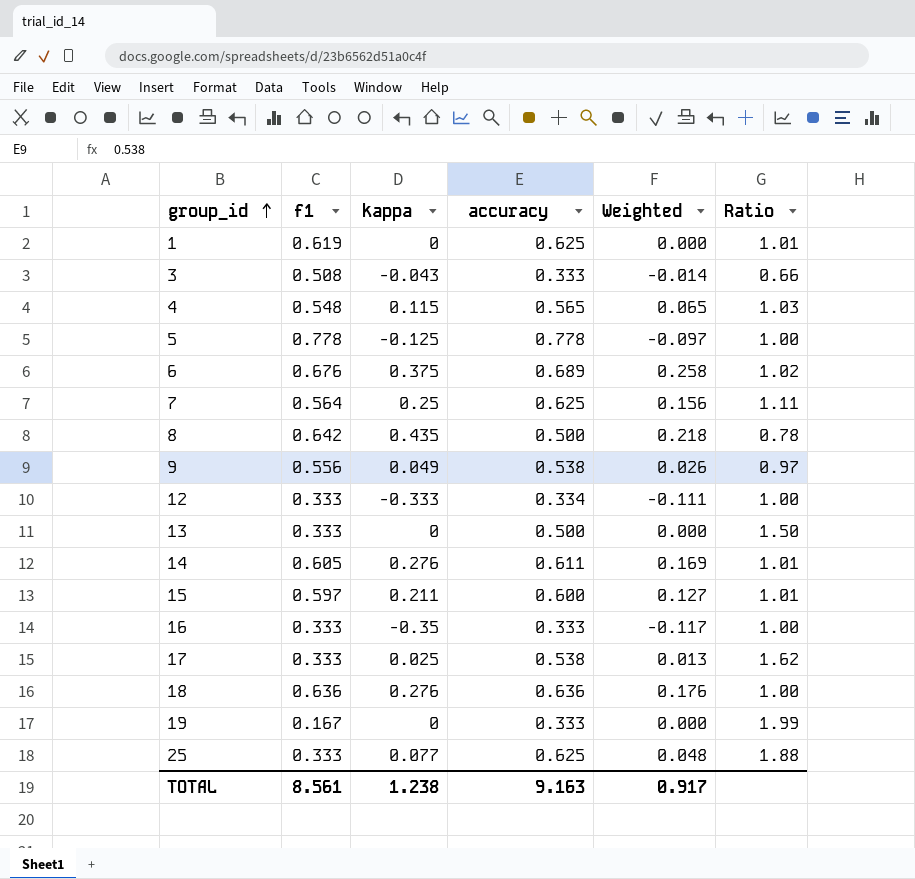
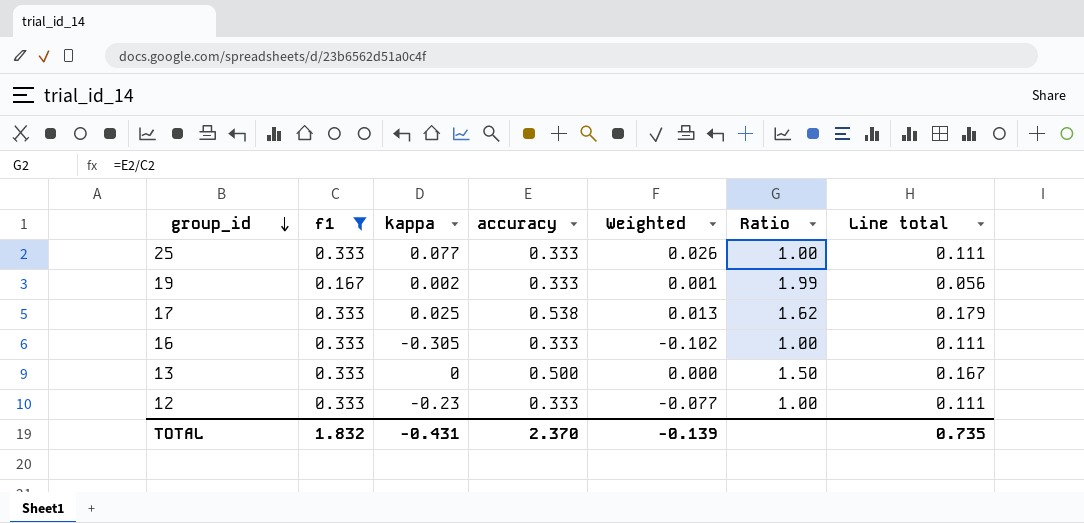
filter: none -> f1 <= 0.333
row order: group_id ascending -> group_id descending
column Line total | formula: none -> [f1] * [accuracy]
25 | accuracy: 0.625 -> 0.333
25 | Weighted: 0.048 -> 0.026
25 | Ratio: 1.88 -> 1.00
19 | kappa: 0 -> 0.002
19 | Weighted: 0.000 -> 0.001
16 | kappa: -0.35 -> -0.305
16 | Weighted: -0.117 -> -0.102
12 | kappa: -0.333 -> -0.23
12 | accuracy: 0.334 -> 0.333
12 | Weighted: -0.111 -> -0.077
TOTAL | f1: 8.561 -> 1.832
TOTAL | kappa: 1.238 -> -0.431
TOTAL | accuracy: 9.163 -> 2.370
TOTAL | Weighted: 0.917 -> -0.139

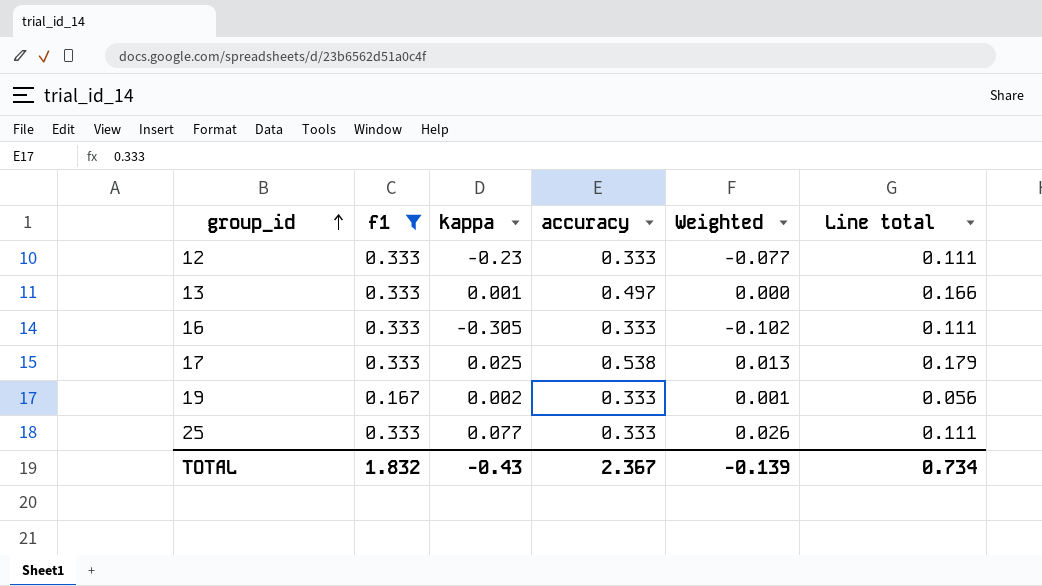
row order: group_id descending -> group_id ascending
column Ratio | formula: [accuracy] / [f1] -> none
13 | kappa: 0 -> 0.001
13 | accuracy: 0.500 -> 0.497
13 | Line total: 0.167 -> 0.166
TOTAL | kappa: -0.431 -> -0.43
TOTAL | accuracy: 2.370 -> 2.367
TOTAL | Line total: 0.735 -> 0.734

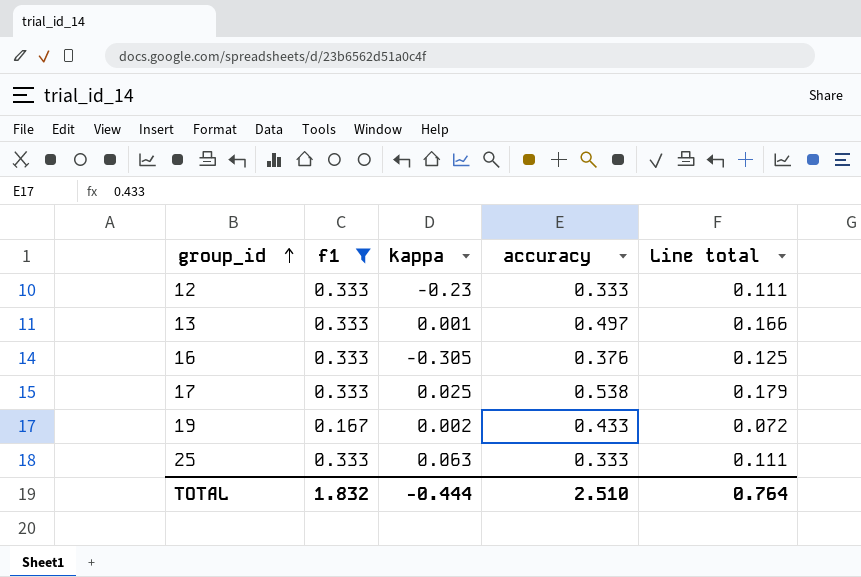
column Weighted | formula: [kappa] * [accuracy] -> none
16 | accuracy: 0.333 -> 0.376
16 | Line total: 0.111 -> 0.125
19 | accuracy: 0.333 -> 0.433
19 | Line total: 0.056 -> 0.072
25 | kappa: 0.077 -> 0.063
TOTAL | kappa: -0.43 -> -0.444
TOTAL | accuracy: 2.367 -> 2.510
TOTAL | Line total: 0.734 -> 0.764

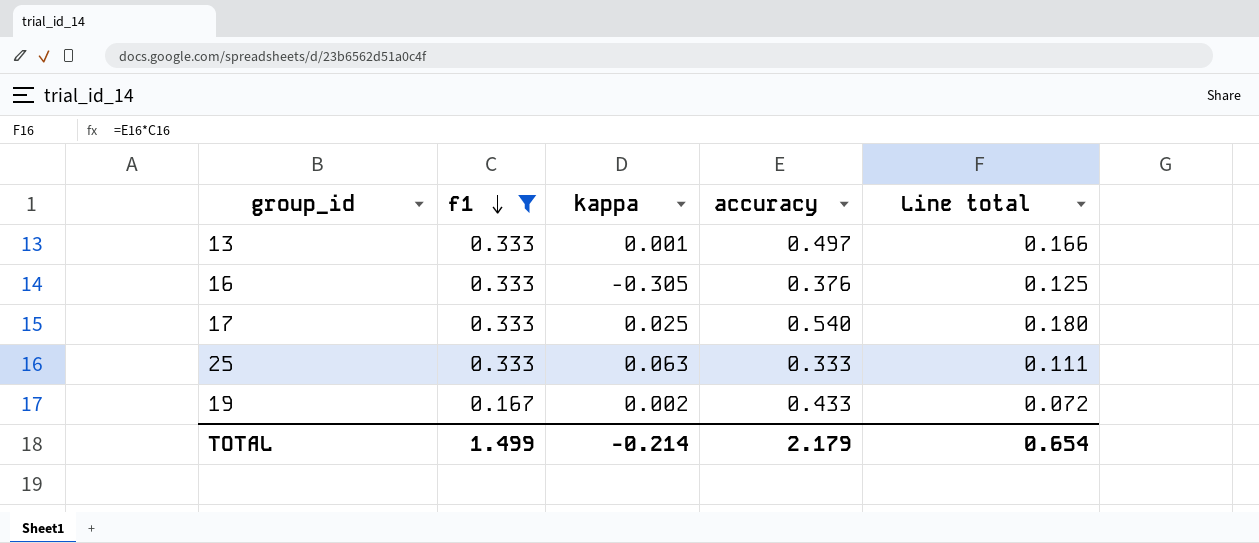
row order: group_id ascending -> f1 descending
row 12: 0.333 | -0.23 | 0.333 | 0.111 -> none
17 | accuracy: 0.538 -> 0.540
17 | Line total: 0.179 -> 0.180
TOTAL | f1: 1.832 -> 1.499
TOTAL | kappa: -0.444 -> -0.214
TOTAL | accuracy: 2.510 -> 2.179
TOTAL | Line total: 0.764 -> 0.654

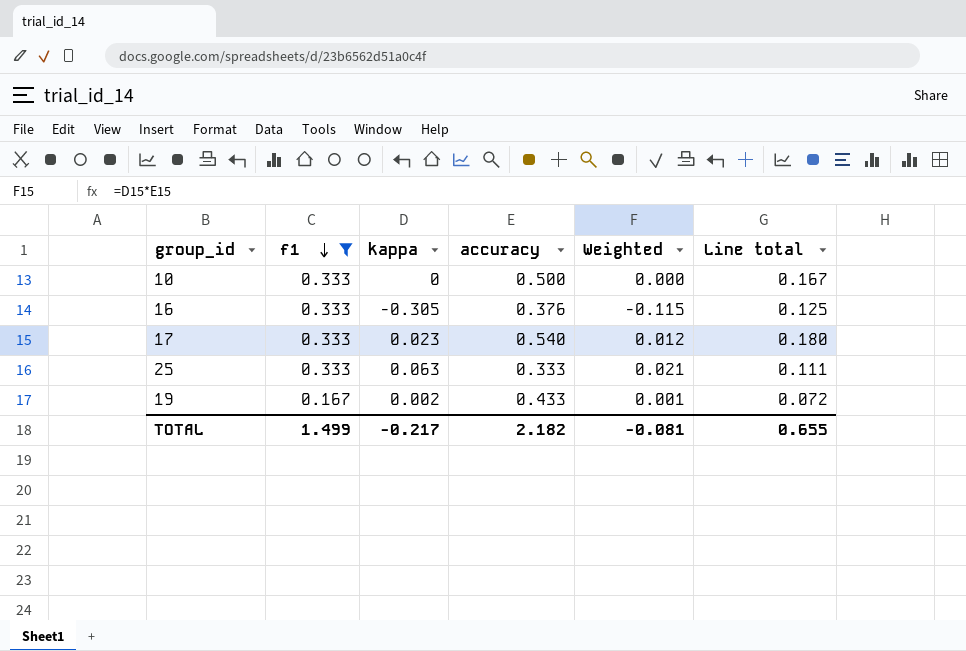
column Weighted | formula: none -> [kappa] * [accuracy]
row 13: 0.333 | 0.001 | 0.497 | 0.166 -> none
row 10: none -> 0.333 | 0 | 0.500 | 0.000 | 0.167
17 | kappa: 0.025 -> 0.023
TOTAL | kappa: -0.214 -> -0.217
TOTAL | accuracy: 2.179 -> 2.182
TOTAL | Line total: 0.654 -> 0.655

